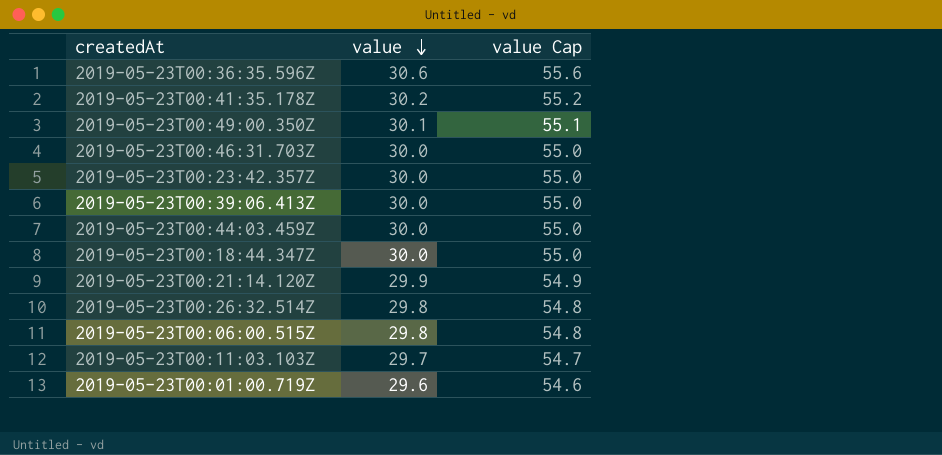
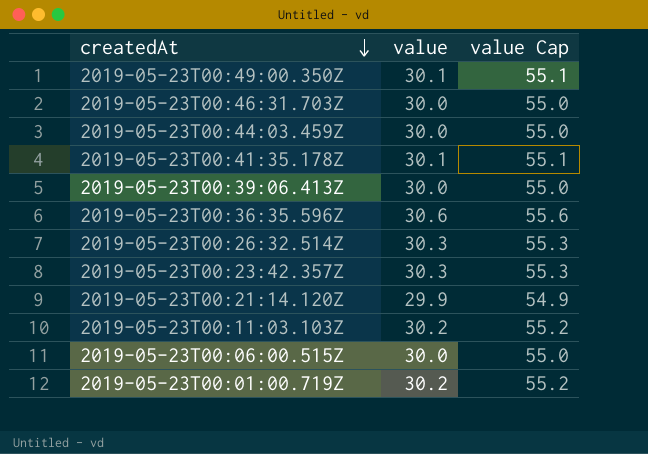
row order: value descending -> createdAt descending
row 2019-05-23T00:18:44.347Z: 30.0 | 55.0 -> none
2019-05-23T00:41:35.178Z | value: 30.2 -> 30.1
2019-05-23T00:41:35.178Z | value Cap: 55.2 -> 55.1
2019-05-23T00:26:32.514Z | value: 29.8 -> 30.3
2019-05-23T00:26:32.514Z | value Cap: 54.8 -> 55.3
2019-05-23T00:23:42.357Z | value: 30.0 -> 30.3
2019-05-23T00:23:42.357Z | value Cap: 55.0 -> 55.3
2019-05-23T00:11:03.103Z | value: 29.7 -> 30.2
2019-05-23T00:11:03.103Z | value Cap: 54.7 -> 55.2
2019-05-23T00:06:00.515Z | value: 29.8 -> 30.0
2019-05-23T00:06:00.515Z | value Cap: 54.8 -> 55.0
2019-05-23T00:01:00.719Z | value: 29.6 -> 30.2
2019-05-23T00:01:00.719Z | value Cap: 54.6 -> 55.2

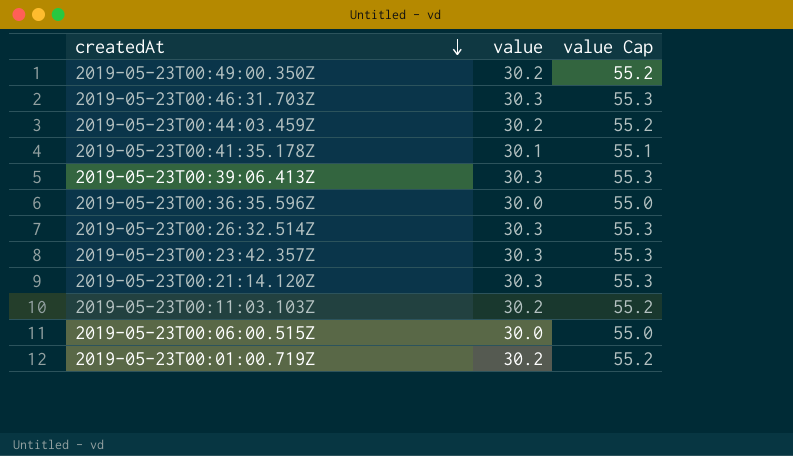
2019-05-23T00:49:00.350Z | value: 30.1 -> 30.2
2019-05-23T00:49:00.350Z | value Cap: 55.1 -> 55.2
2019-05-23T00:46:31.703Z | value: 30.0 -> 30.3
2019-05-23T00:46:31.703Z | value Cap: 55.0 -> 55.3
2019-05-23T00:44:03.459Z | value: 30.0 -> 30.2
2019-05-23T00:44:03.459Z | value Cap: 55.0 -> 55.2
2019-05-23T00:39:06.413Z | value: 30.0 -> 30.3
2019-05-23T00:39:06.413Z | value Cap: 55.0 -> 55.3
2019-05-23T00:36:35.596Z | value: 30.6 -> 30.0
2019-05-23T00:36:35.596Z | value Cap: 55.6 -> 55.0
2019-05-23T00:21:14.120Z | value: 29.9 -> 30.3
2019-05-23T00:21:14.120Z | value Cap: 54.9 -> 55.3

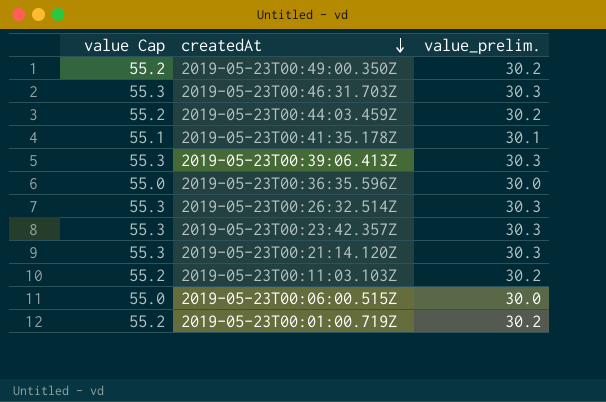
column value Cap | position: 3 -> 1
column name: value -> value_prelim.

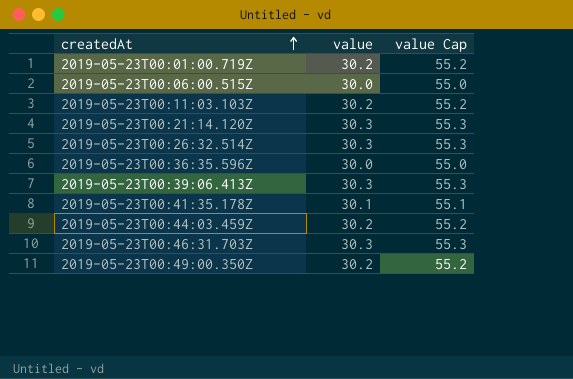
row order: createdAt descending -> createdAt ascending
column name: value_prelim. -> value
column value Cap | position: 1 -> 3
row 2019-05-23T00:23:42.357Z: 55.3 | 30.3 -> none

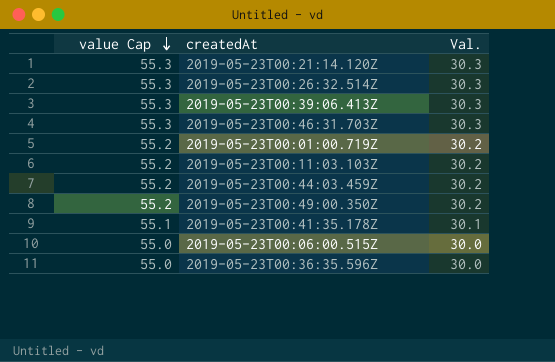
row order: createdAt ascending -> value Cap descending
column value Cap | position: 3 -> 1
column name: value -> Val.

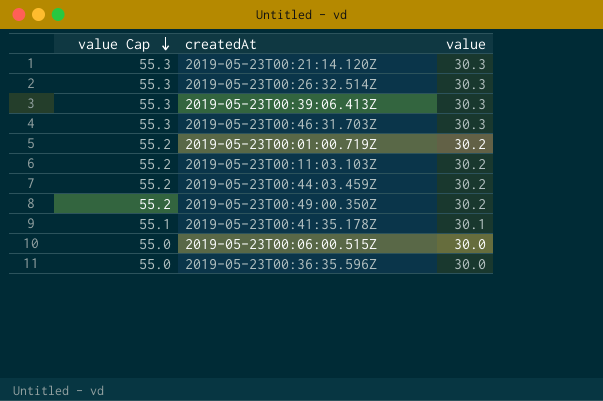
column name: Val. -> value

